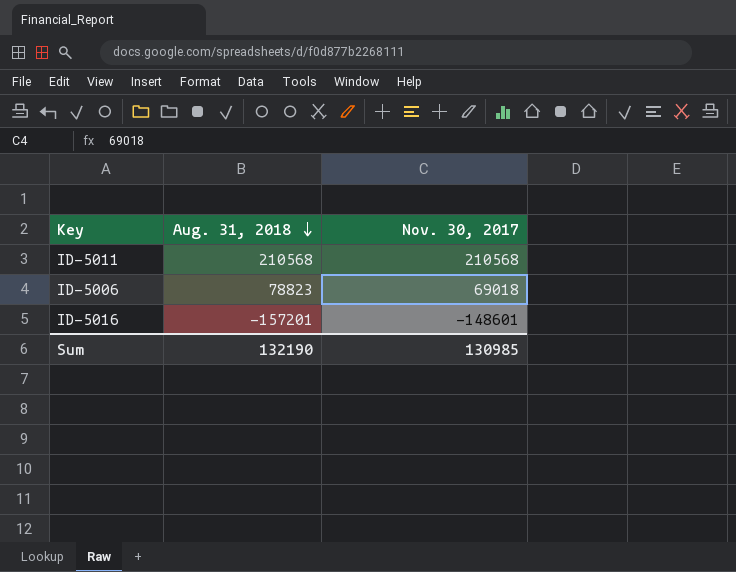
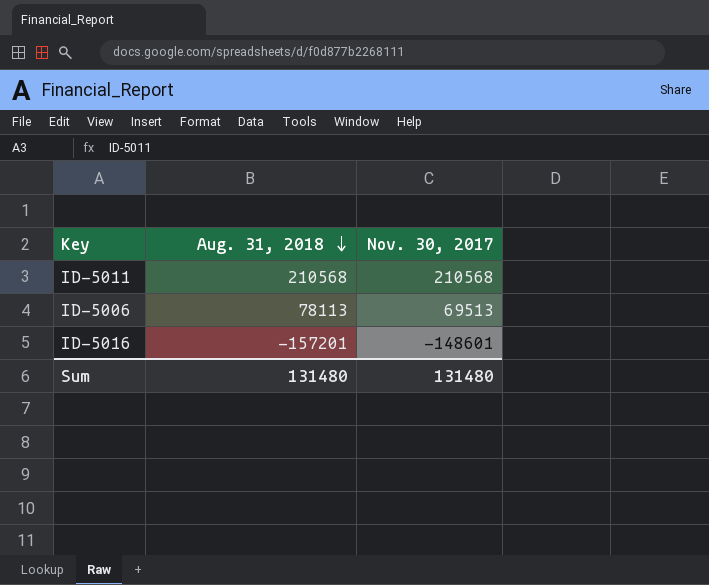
ID-5006 | Aug. 31, 2018: 78823 -> 78113
ID-5006 | Nov. 30, 2017: 69018 -> 69513
Sum | Aug. 31, 2018: 132190 -> 131480
Sum | Nov. 30, 2017: 130985 -> 131480

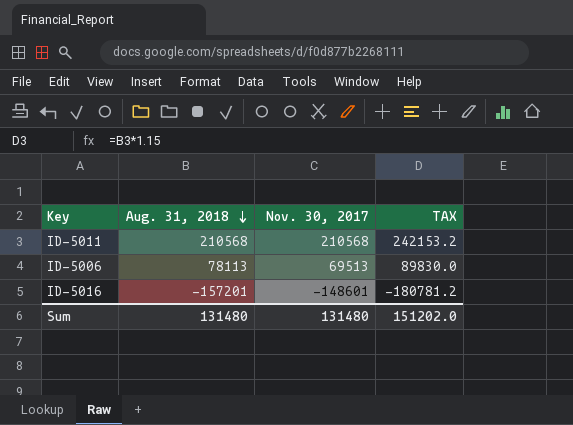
column TAX | formula: none -> [Aug. 31, 2018] * 1.15

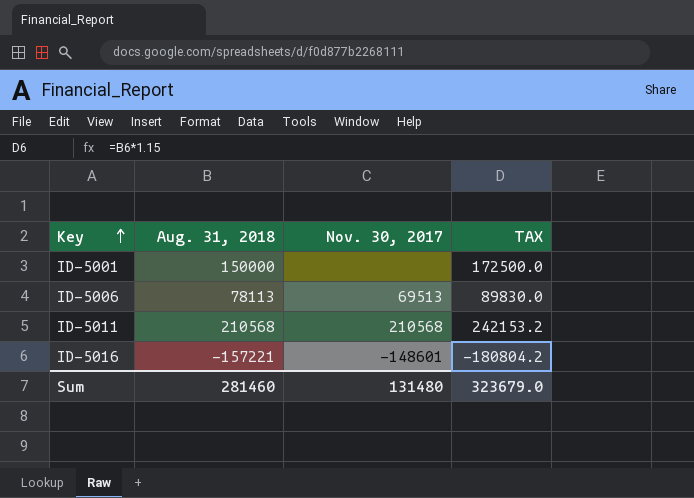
row order: Aug. 31, 2018 descending -> Key ascending
row ID-5001: none -> 150000 | none | 172500.0
ID-5016 | Aug. 31, 2018: -157201 -> -157221
ID-5016 | TAX: -180781.2 -> -180804.2
Sum | Aug. 31, 2018: 131480 -> 281460
Sum | TAX: 151202.0 -> 323679.0

